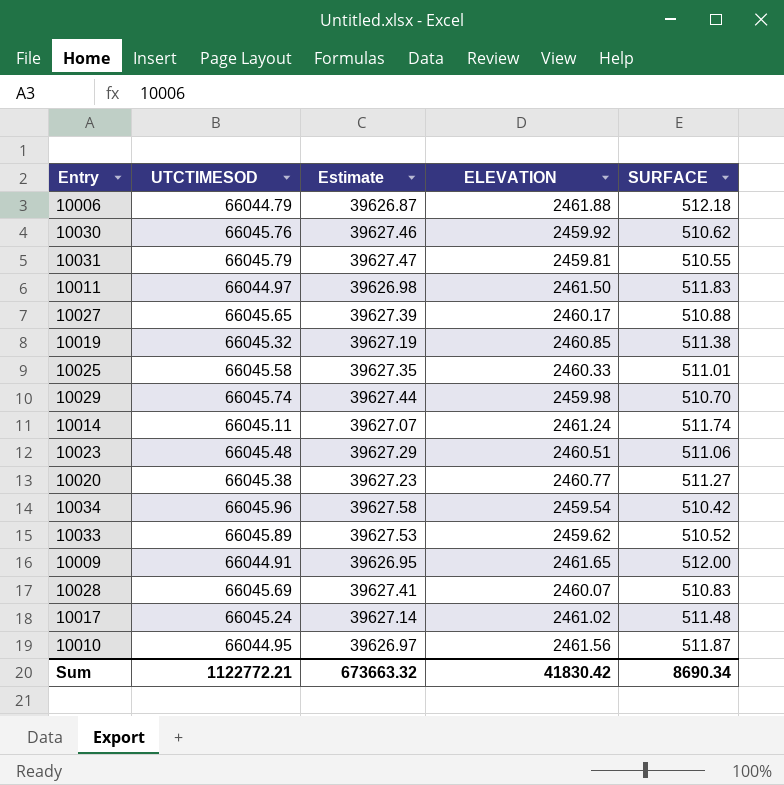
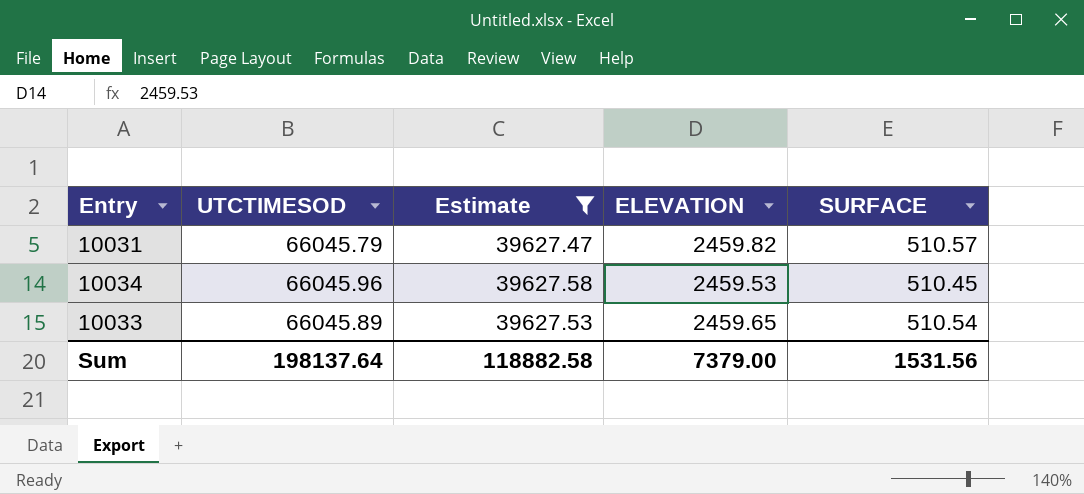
filter: none -> Estimate >= 39627.47
10031 | ELEVATION: 2459.81 -> 2459.82
10031 | SURFACE: 510.55 -> 510.57
10034 | ELEVATION: 2459.54 -> 2459.53
10034 | SURFACE: 510.42 -> 510.45
10033 | ELEVATION: 2459.62 -> 2459.65
10033 | SURFACE: 510.52 -> 510.54
Sum | UTCTIMESOD: 1122772.21 -> 198137.64
Sum | Estimate: 673663.32 -> 118882.58
Sum | ELEVATION: 41830.42 -> 7379.00
Sum | SURFACE: 8690.34 -> 1531.56

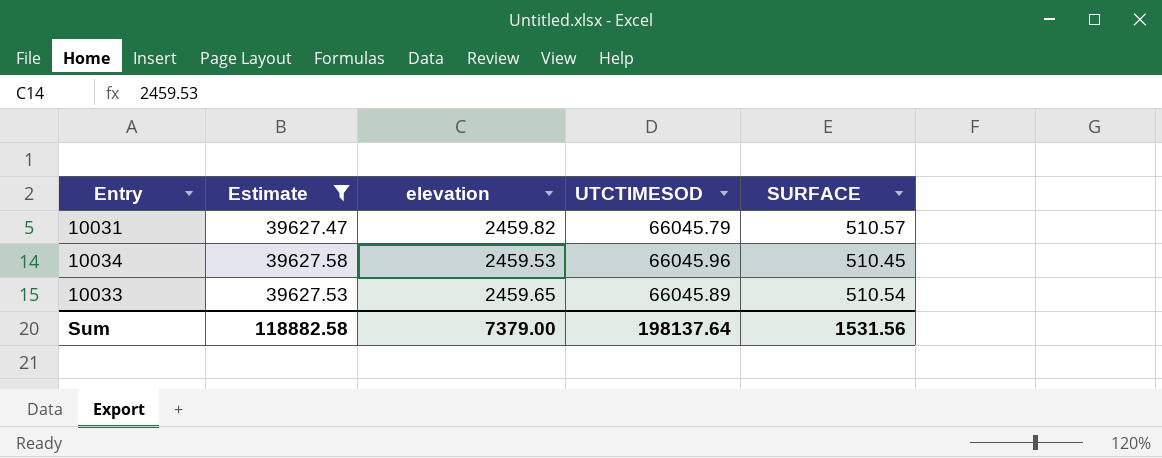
column name: ELEVATION -> elevation
column UTCTIMESOD | position: 2 -> 4

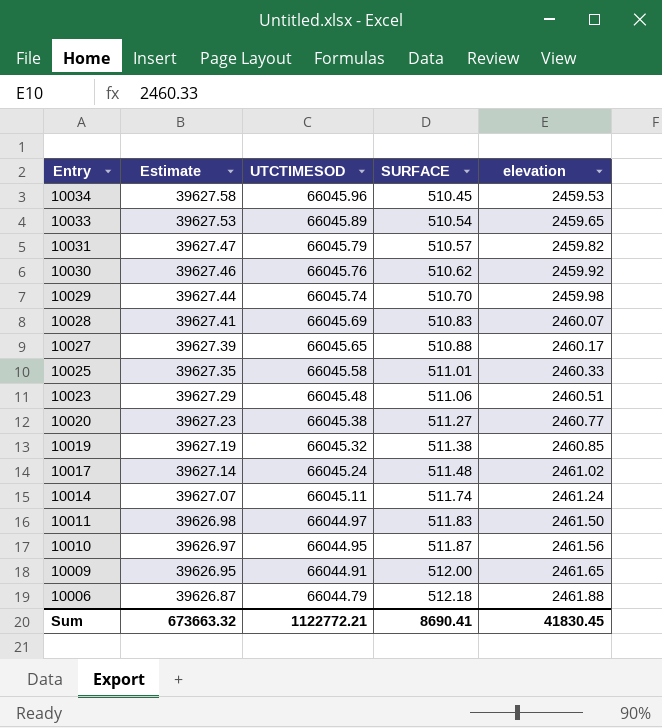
filter: Estimate >= 39627.47 -> none
row order: none -> Entry descending
column elevation | position: 3 -> 5
Sum | Estimate: 118882.58 -> 673663.32
Sum | UTCTIMESOD: 198137.64 -> 1122772.21
Sum | SURFACE: 1531.56 -> 8690.41
Sum | elevation: 7379.00 -> 41830.45

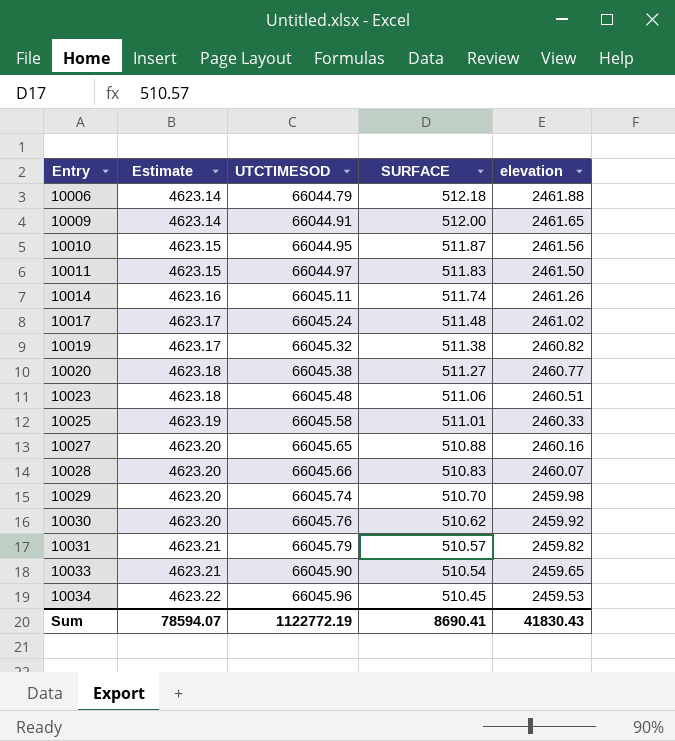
row order: Entry descending -> Entry ascending
column Estimate | formula: [UTCTIMESOD] * 0.6 -> [UTCTIMESOD] * 0.07
10014 | elevation: 2461.24 -> 2461.26
10019 | elevation: 2460.85 -> 2460.82
10027 | elevation: 2460.17 -> 2460.16
10028 | UTCTIMESOD: 66045.69 -> 66045.66
10033 | UTCTIMESOD: 66045.89 -> 66045.90
Sum | Estimate: 673663.32 -> 78594.07
Sum | UTCTIMESOD: 1122772.21 -> 1122772.19
Sum | elevation: 41830.45 -> 41830.43

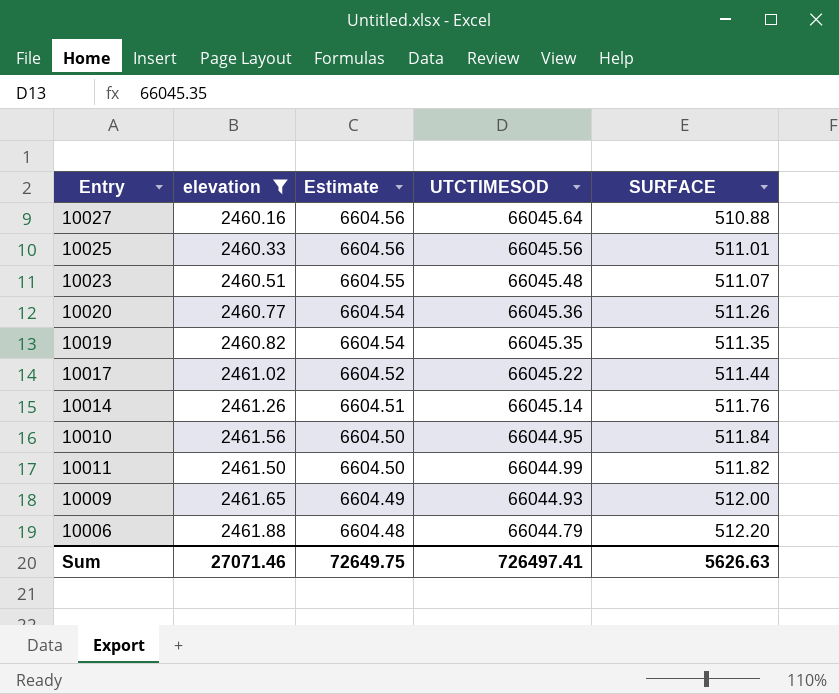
filter: none -> elevation >= 2460.16
row order: Entry ascending -> Estimate descending
column elevation | position: 5 -> 2
column Estimate | formula: [UTCTIMESOD] * 0.07 -> [UTCTIMESOD] * 0.1
10027 | UTCTIMESOD: 66045.65 -> 66045.64
10025 | UTCTIMESOD: 66045.58 -> 66045.56
10023 | SURFACE: 511.06 -> 511.07
10020 | UTCTIMESOD: 66045.38 -> 66045.36
10020 | SURFACE: 511.27 -> 511.26
10019 | UTCTIMESOD: 66045.32 -> 66045.35
10019 | SURFACE: 511.38 -> 511.35
10017 | UTCTIMESOD: 66045.24 -> 66045.22
10017 | SURFACE: 511.48 -> 511.44
10014 | UTCTIMESOD: 66045.11 -> 66045.14
10014 | SURFACE: 511.74 -> 511.76
10010 | SURFACE: 511.87 -> 511.84
10011 | UTCTIMESOD: 66044.97 -> 66044.99
10011 | SURFACE: 511.83 -> 511.82
10009 | UTCTIMESOD: 66044.91 -> 66044.93
10006 | SURFACE: 512.18 -> 512.20
Sum | elevation: 41830.43 -> 27071.46
Sum | Estimate: 78594.07 -> 72649.75
Sum | UTCTIMESOD: 1122772.19 -> 726497.41
Sum | SURFACE: 8690.41 -> 5626.63

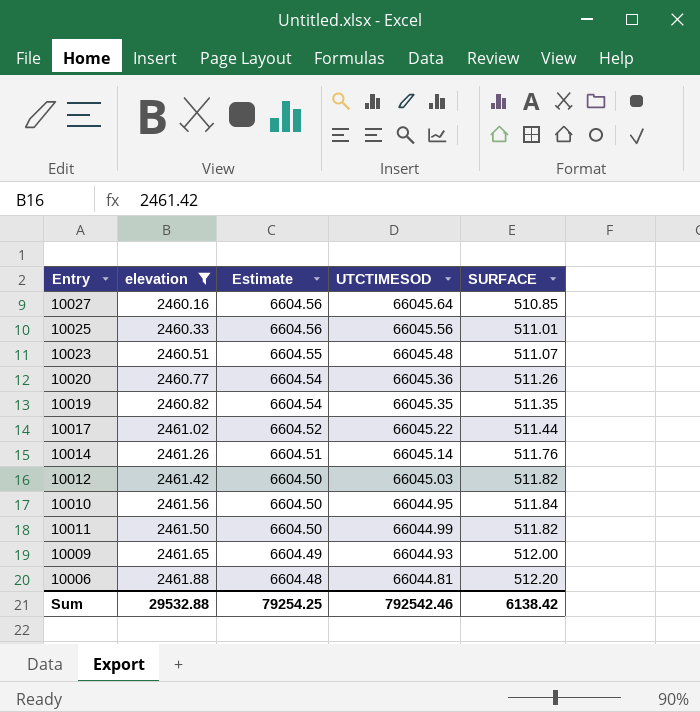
10027 | SURFACE: 510.88 -> 510.85
row 10012: none -> 2461.42 | 6604.50 | 66045.03 | 511.82
10006 | UTCTIMESOD: 66044.79 -> 66044.81
Sum | elevation: 27071.46 -> 29532.88
Sum | Estimate: 72649.75 -> 79254.25
Sum | UTCTIMESOD: 726497.41 -> 792542.46
Sum | SURFACE: 5626.63 -> 6138.42

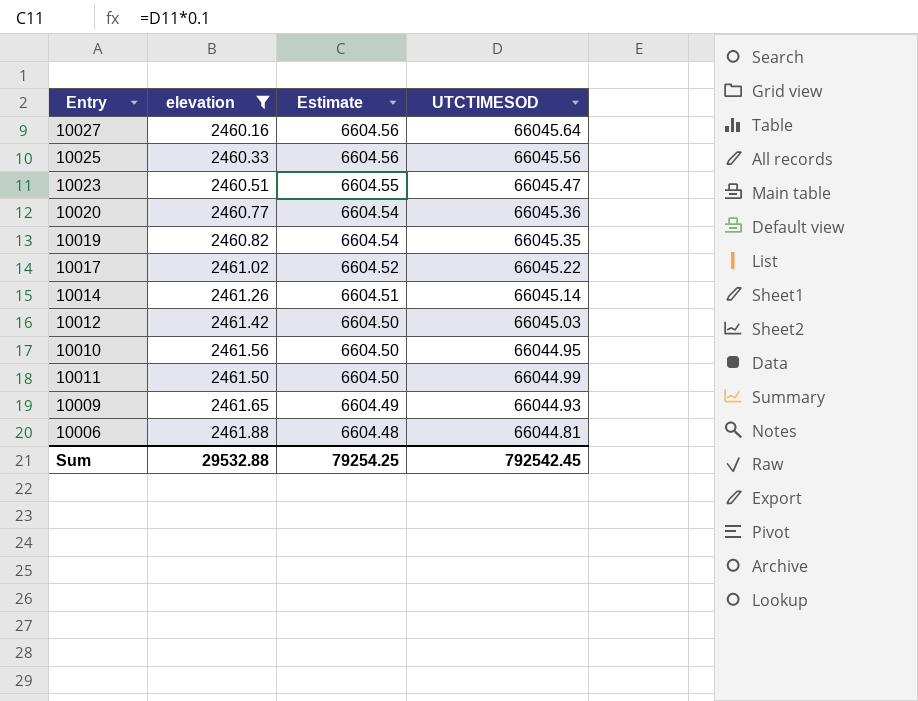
column SURFACE | position: 5 -> none
10023 | UTCTIMESOD: 66045.48 -> 66045.47
Sum | UTCTIMESOD: 792542.46 -> 792542.45

